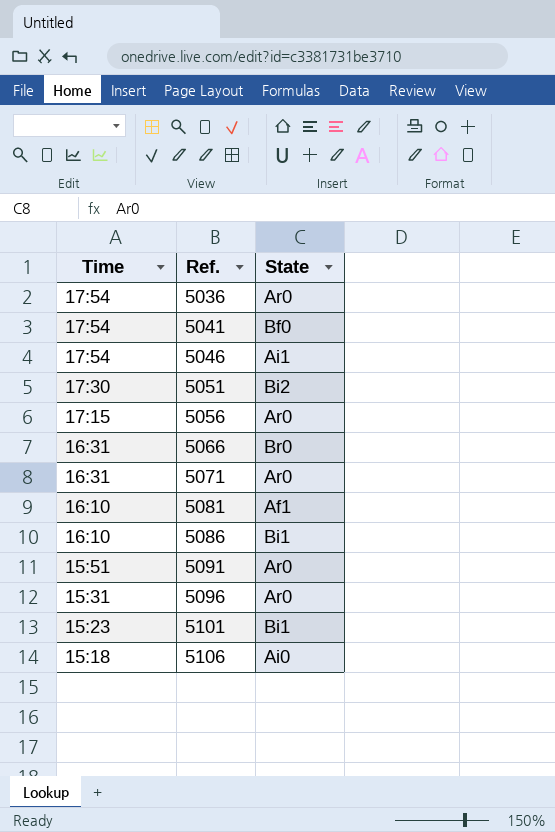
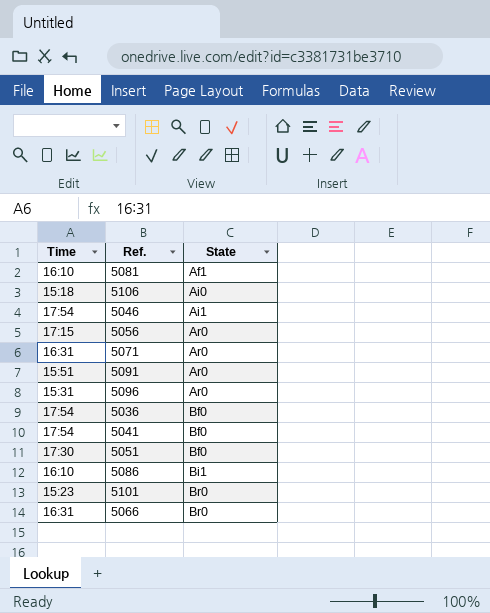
row order: Time descending -> State ascending
5036 | State: Ar0 -> Bf0
5051 | State: Bi2 -> Bf0
5101 | State: Bi1 -> Br0

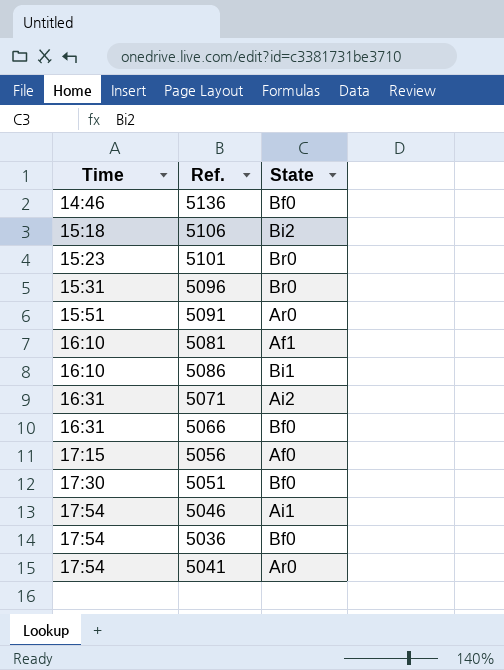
row order: State ascending -> Time ascending
row 5136: none -> 14:46 | Bf0
5106 | State: Ai0 -> Bi2
5096 | State: Ar0 -> Br0
5071 | State: Ar0 -> Ai2
5066 | State: Br0 -> Bf0
5056 | State: Ar0 -> Af0
5041 | State: Bf0 -> Ar0

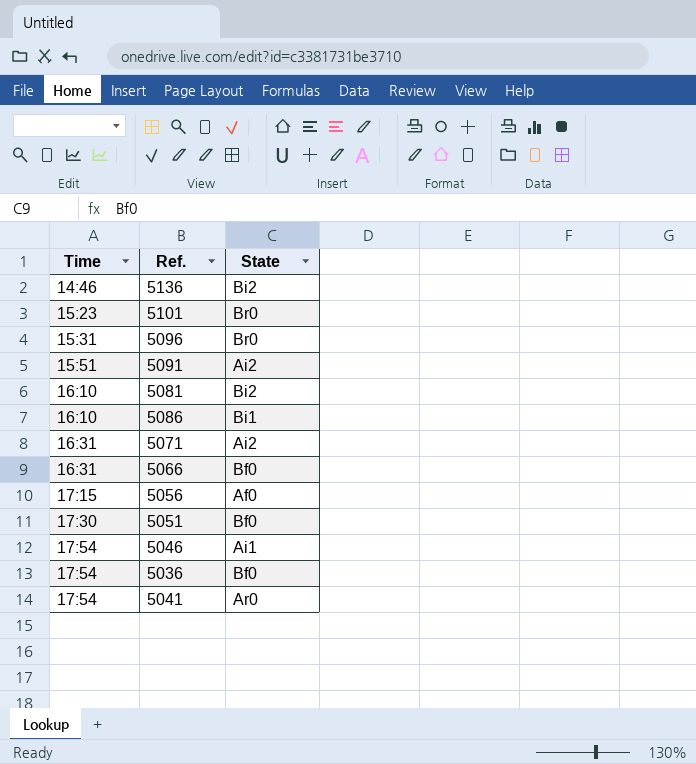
row 5106: 15:18 | Bi2 -> none
5136 | State: Bf0 -> Bi2
5091 | State: Ar0 -> Ai2
5081 | State: Af1 -> Bi2

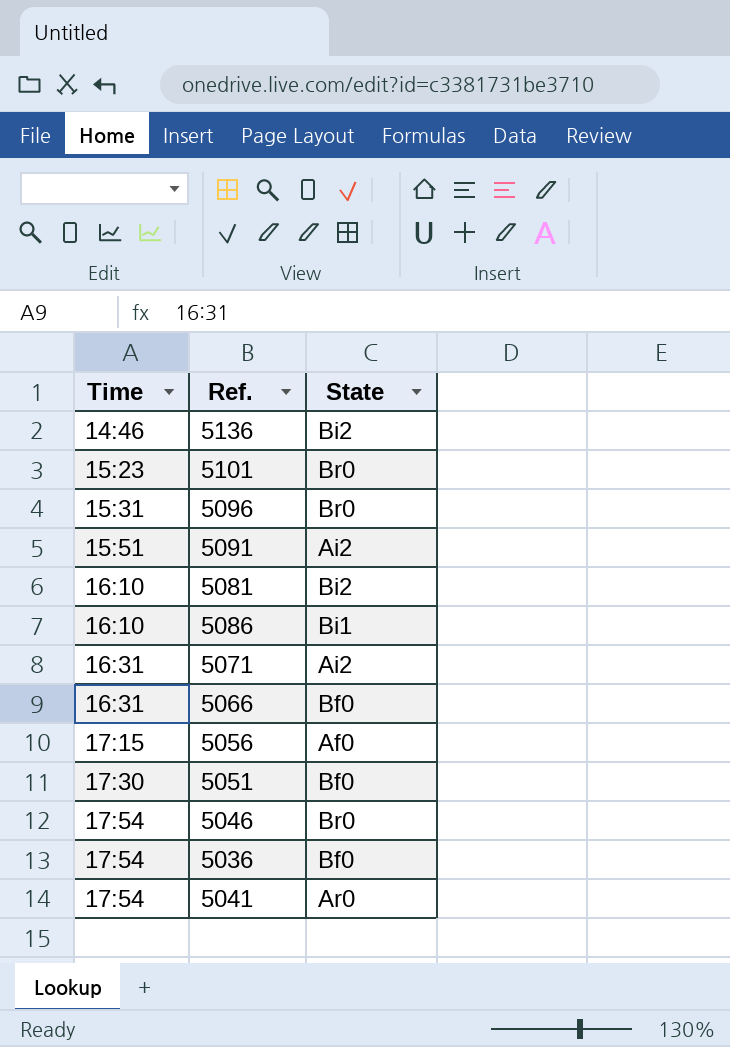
5046 | State: Ai1 -> Br0

